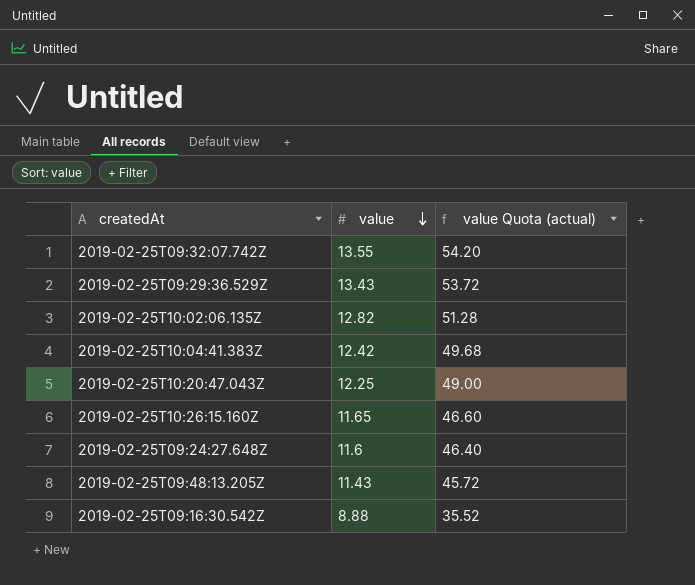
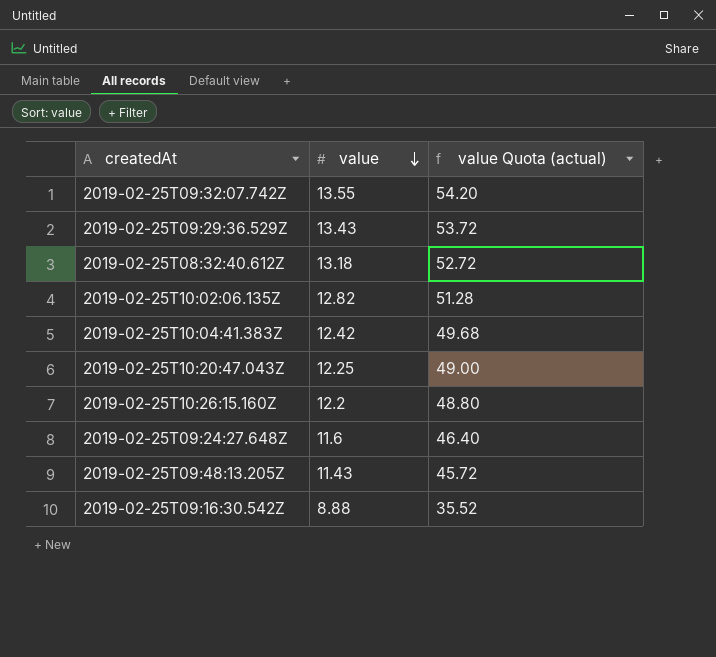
row 2019-02-25T08:32:40.612Z: none -> 13.18 | 52.72
2019-02-25T10:26:15.160Z | value: 11.65 -> 12.2
2019-02-25T10:26:15.160Z | value Quota (actual): 46.60 -> 48.80

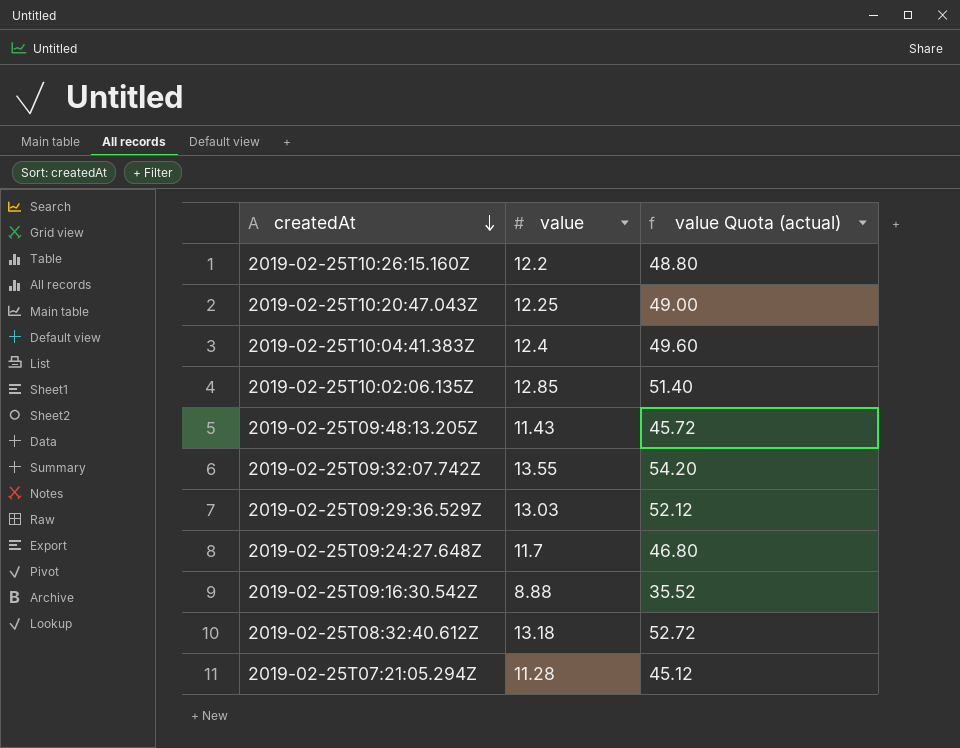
row order: value descending -> createdAt descending
2019-02-25T10:04:41.383Z | value: 12.42 -> 12.4
2019-02-25T10:04:41.383Z | value Quota (actual): 49.68 -> 49.60
2019-02-25T10:02:06.135Z | value: 12.82 -> 12.85
2019-02-25T10:02:06.135Z | value Quota (actual): 51.28 -> 51.40
2019-02-25T09:29:36.529Z | value: 13.43 -> 13.03
2019-02-25T09:29:36.529Z | value Quota (actual): 53.72 -> 52.12
2019-02-25T09:24:27.648Z | value: 11.6 -> 11.7
2019-02-25T09:24:27.648Z | value Quota (actual): 46.40 -> 46.80
row 2019-02-25T07:21:05.294Z: none -> 11.28 | 45.12

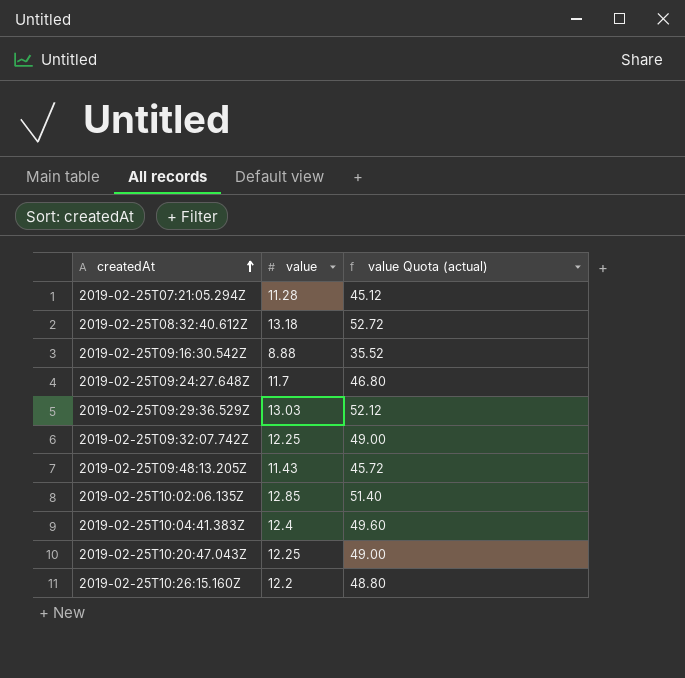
row order: createdAt descending -> createdAt ascending
2019-02-25T09:32:07.742Z | value: 13.55 -> 12.25
2019-02-25T09:32:07.742Z | value Quota (actual): 54.20 -> 49.00

